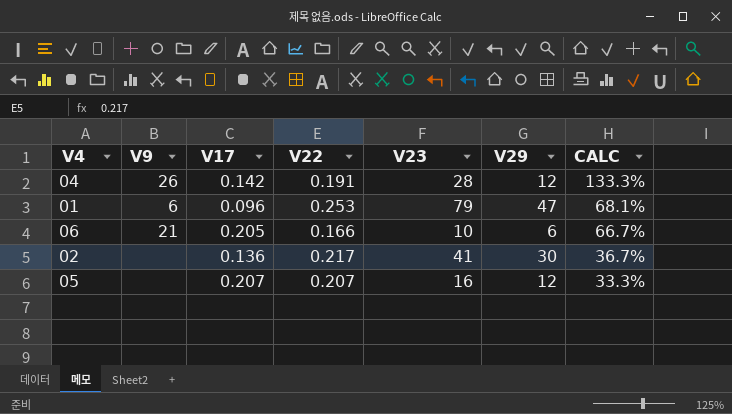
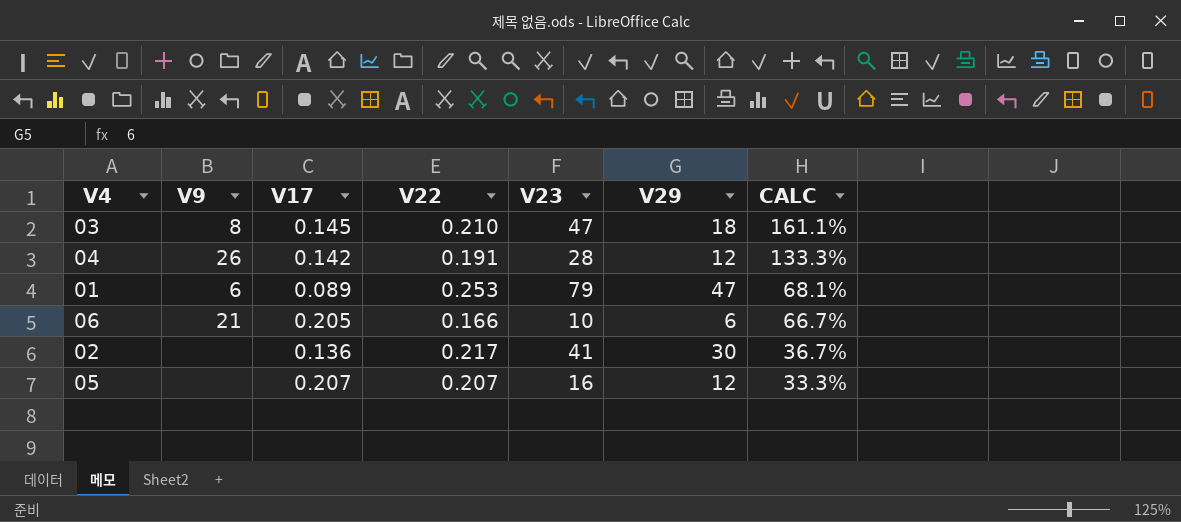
row 03: none -> 8 | 0.145 | 0.210 | 47 | 18 | 161.1%
01 | V17: 0.096 -> 0.089

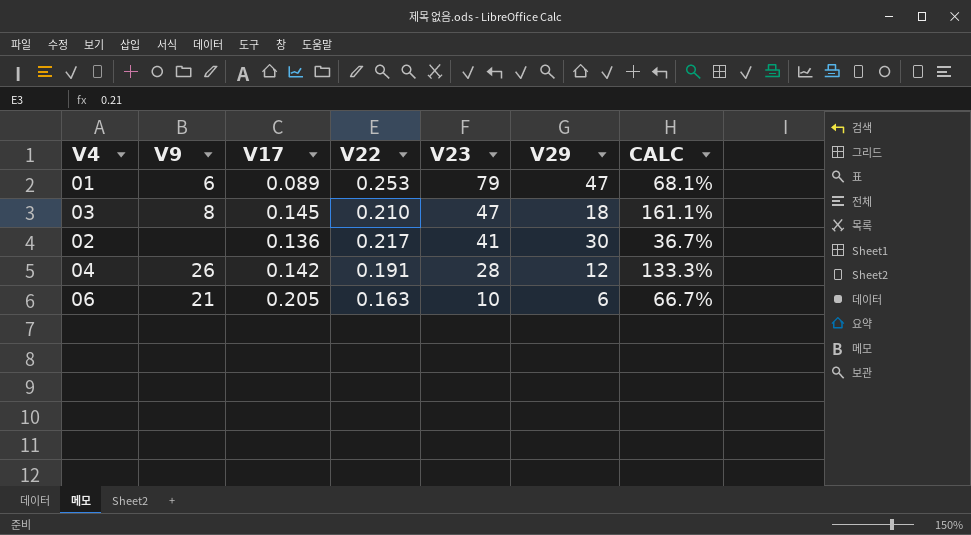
row order: CALC descending -> V23 descending
row 05: none | 0.207 | 0.207 | 16 | 12 | 33.3% -> none
06 | V22: 0.166 -> 0.163

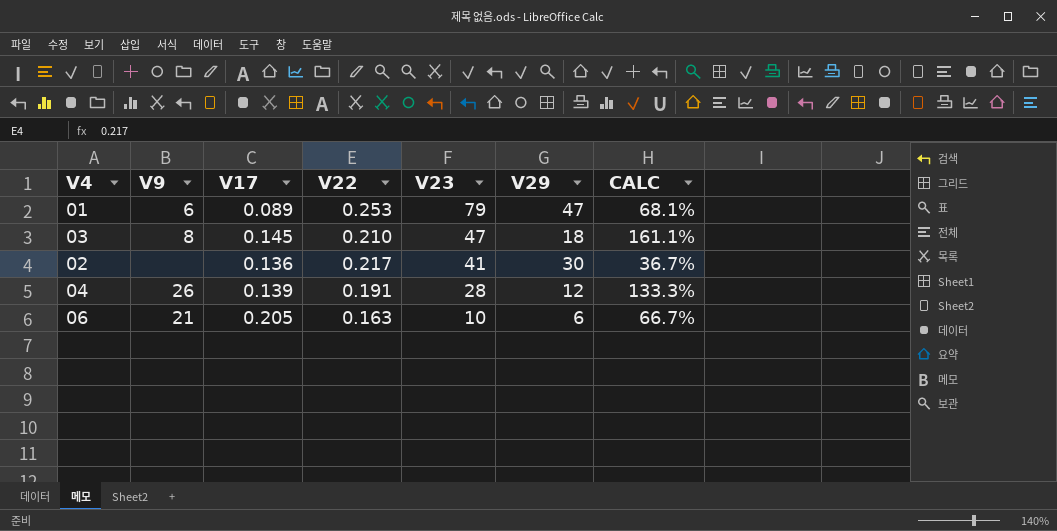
04 | V17: 0.142 -> 0.139

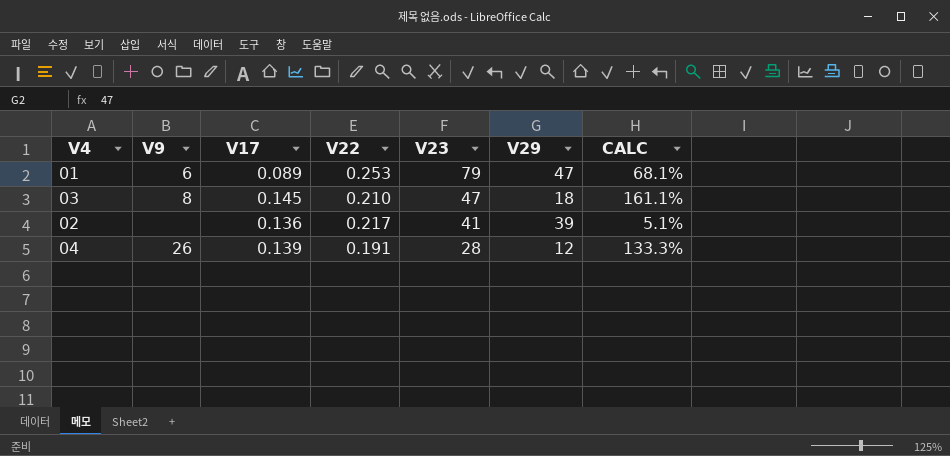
row 06: 21 | 0.205 | 0.163 | 10 | 6 | 66.7% -> none
02 | V29: 30 -> 39
02 | CALC: 36.7% -> 5.1%

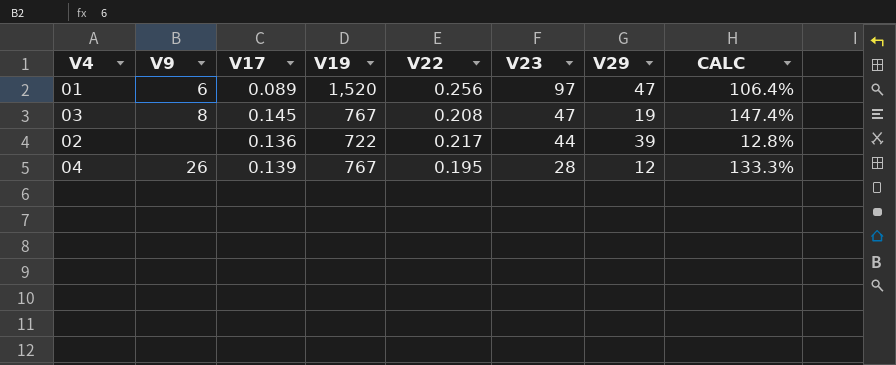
column V19 | position: none -> 4
01 | V22: 0.253 -> 0.256
01 | V23: 79 -> 97
01 | CALC: 68.1% -> 106.4%
03 | V22: 0.210 -> 0.208
03 | V29: 18 -> 19
03 | CALC: 161.1% -> 147.4%
02 | V23: 41 -> 44
02 | CALC: 5.1% -> 12.8%
04 | V22: 0.191 -> 0.195

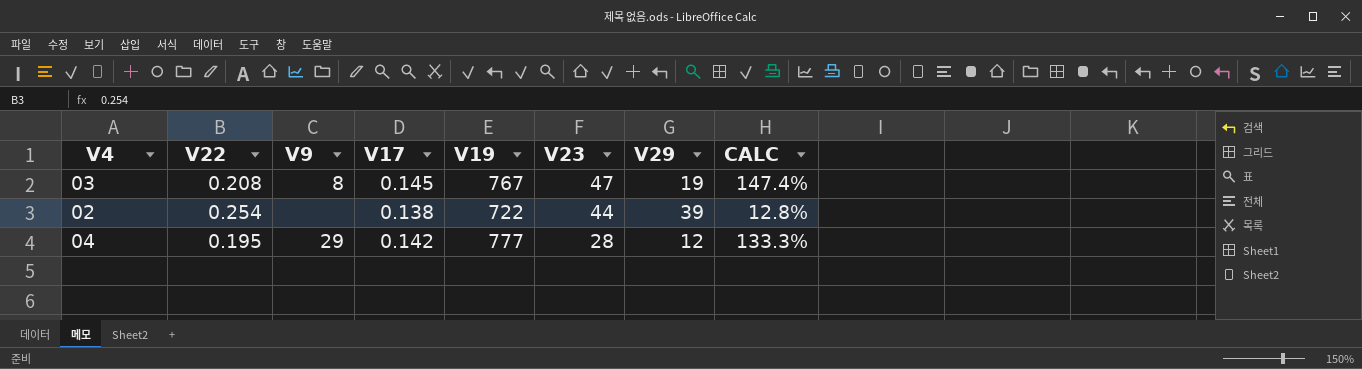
column V22 | position: 5 -> 2
row 01: 6 | 0.089 | 1,520 | 0.256 | 97 | 47 | 106.4% -> none
02 | V22: 0.217 -> 0.254
02 | V17: 0.136 -> 0.138
04 | V9: 26 -> 29
04 | V17: 0.139 -> 0.142
04 | V19: 767 -> 777

